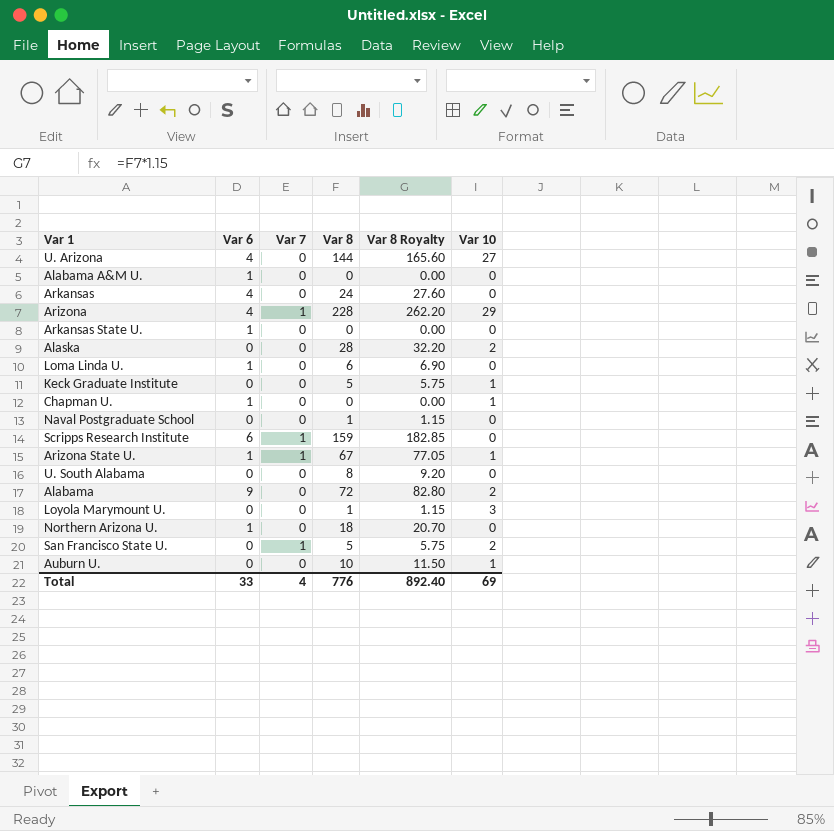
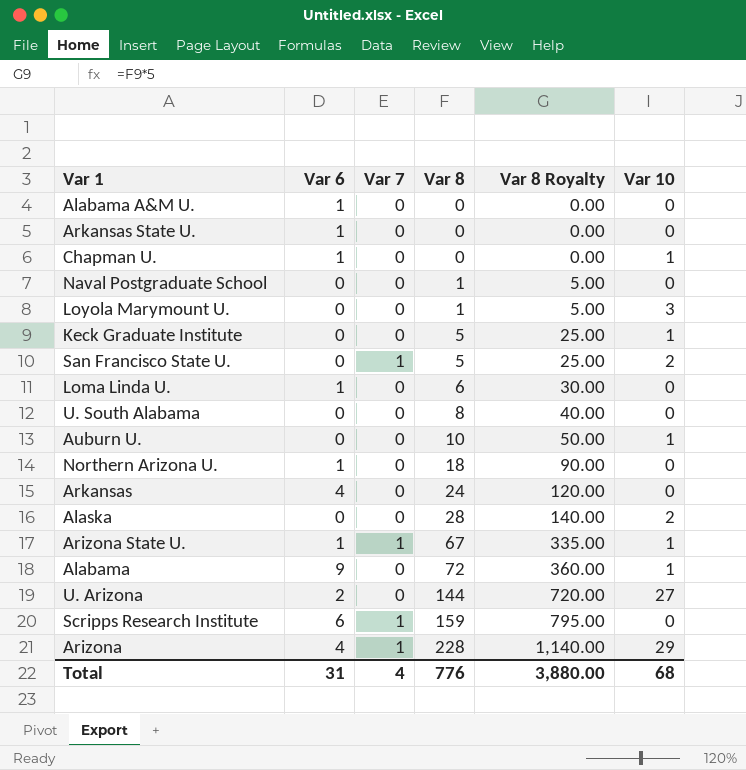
row order: none -> Var 8 ascending
column Var 8 Royalty | formula: [Var 8] * 1.15 -> [Var 8] * 5
Alabama | Var 10: 2 -> 1
U. Arizona | Var 6: 4 -> 2
Total | Var 6: 33 -> 31
Total | Var 8 Royalty: 892.40 -> 3,880.00
Total | Var 10: 69 -> 68

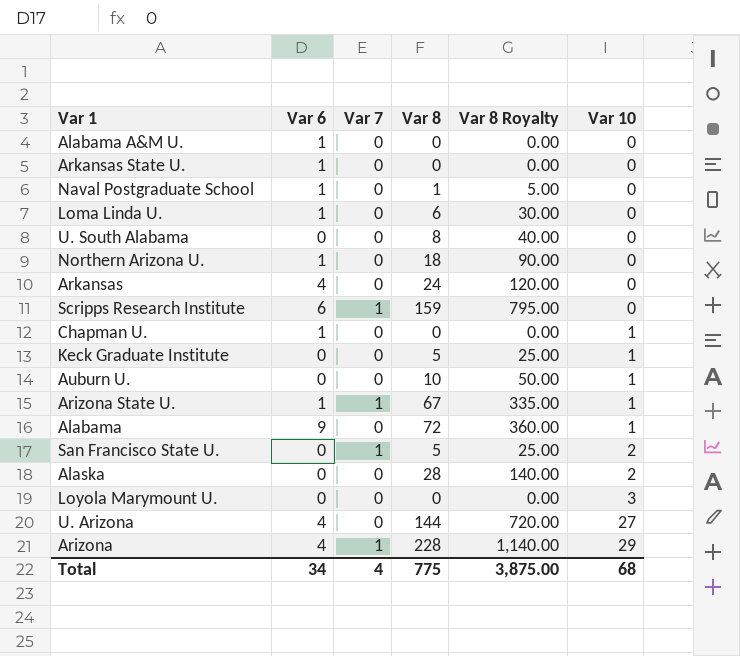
row order: Var 8 ascending -> Var 10 ascending
Naval Postgraduate School | Var 6: 0 -> 1
Loyola Marymount U. | Var 8: 1 -> 0
Loyola Marymount U. | Var 8 Royalty: 5.00 -> 0.00
U. Arizona | Var 6: 2 -> 4
Total | Var 6: 31 -> 34
Total | Var 8: 776 -> 775
Total | Var 8 Royalty: 3,880.00 -> 3,875.00

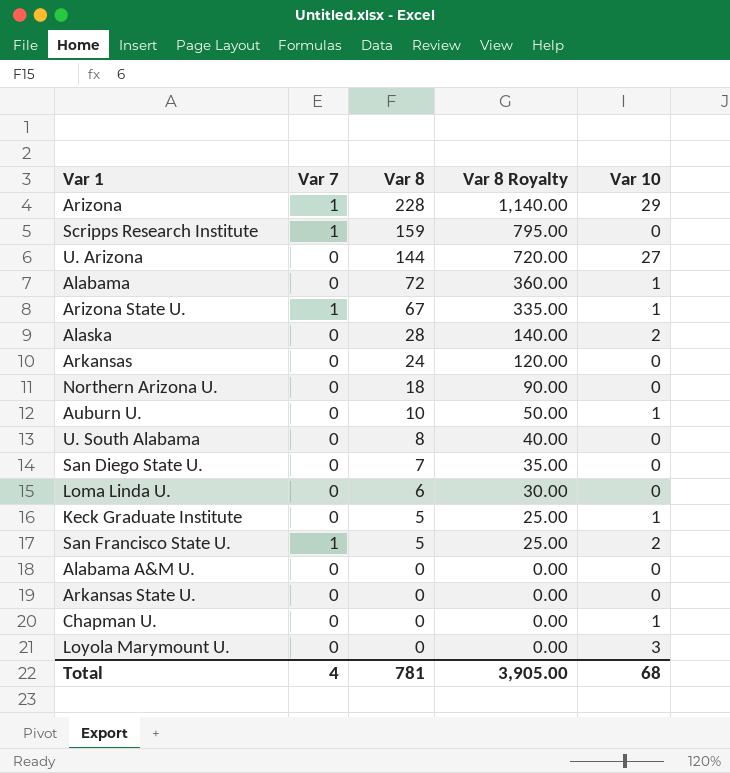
row order: Var 10 ascending -> Var 8 descending
column Var 6 | position: 2 -> none
row Naval Postgraduate School: 1 | 0 | 1 | 5.00 | 0 -> none
row San Diego State U.: none -> 0 | 7 | 35.00 | 0
Total | Var 8: 775 -> 781
Total | Var 8 Royalty: 3,875.00 -> 3,905.00

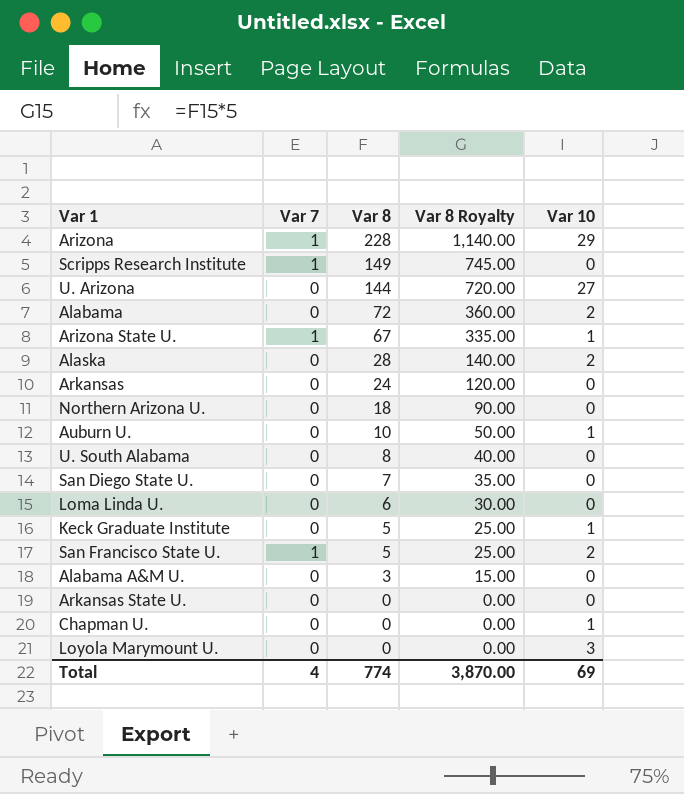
Scripps Research Institute | Var 8: 159 -> 149
Scripps Research Institute | Var 8 Royalty: 795.00 -> 745.00
Alabama | Var 10: 1 -> 2
Alabama A&M U. | Var 8: 0 -> 3
Alabama A&M U. | Var 8 Royalty: 0.00 -> 15.00
Total | Var 8: 781 -> 774
Total | Var 8 Royalty: 3,905.00 -> 3,870.00
Total | Var 10: 68 -> 69

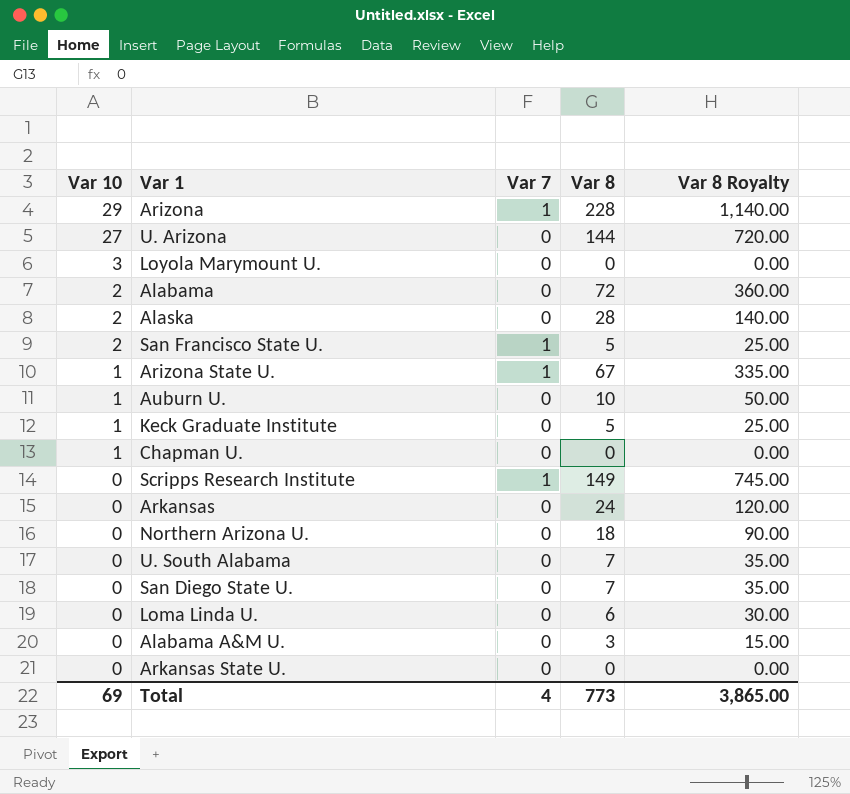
row order: Var 8 descending -> Var 10 descending
column Var 10 | position: 5 -> 1
U. South Alabama | Var 8: 8 -> 7
U. South Alabama | Var 8 Royalty: 40.00 -> 35.00
Total | Var 8: 774 -> 773
Total | Var 8 Royalty: 3,870.00 -> 3,865.00

